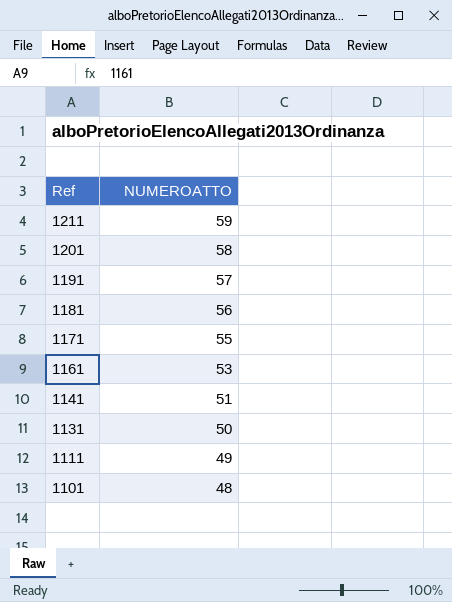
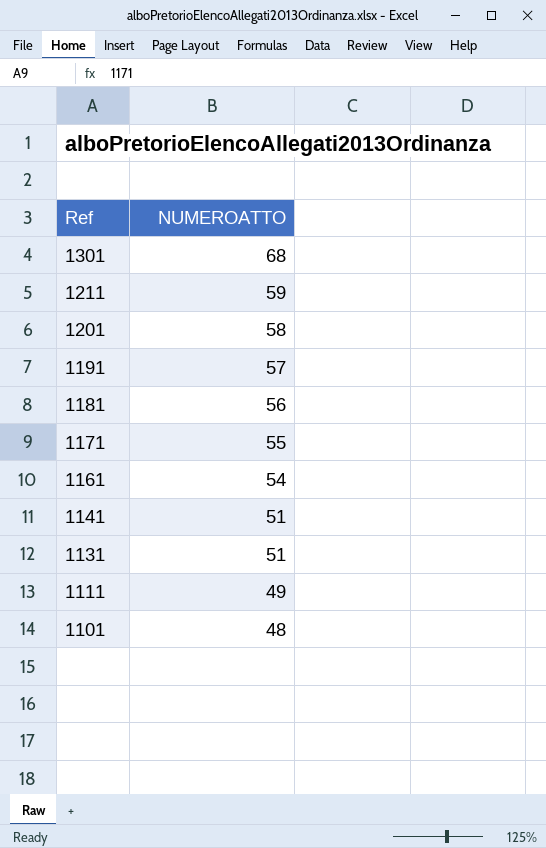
row 1301: none -> 68
1161 | NUMEROATTO: 53 -> 54
1131 | NUMEROATTO: 50 -> 51

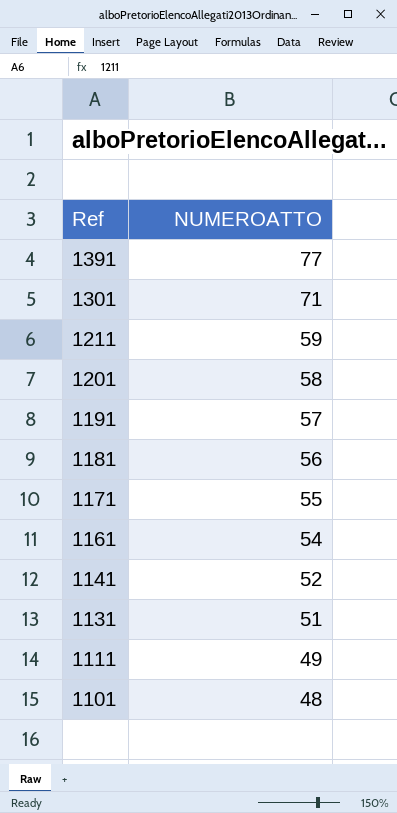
row 1391: none -> 77
1301 | NUMEROATTO: 68 -> 71
1141 | NUMEROATTO: 51 -> 52

